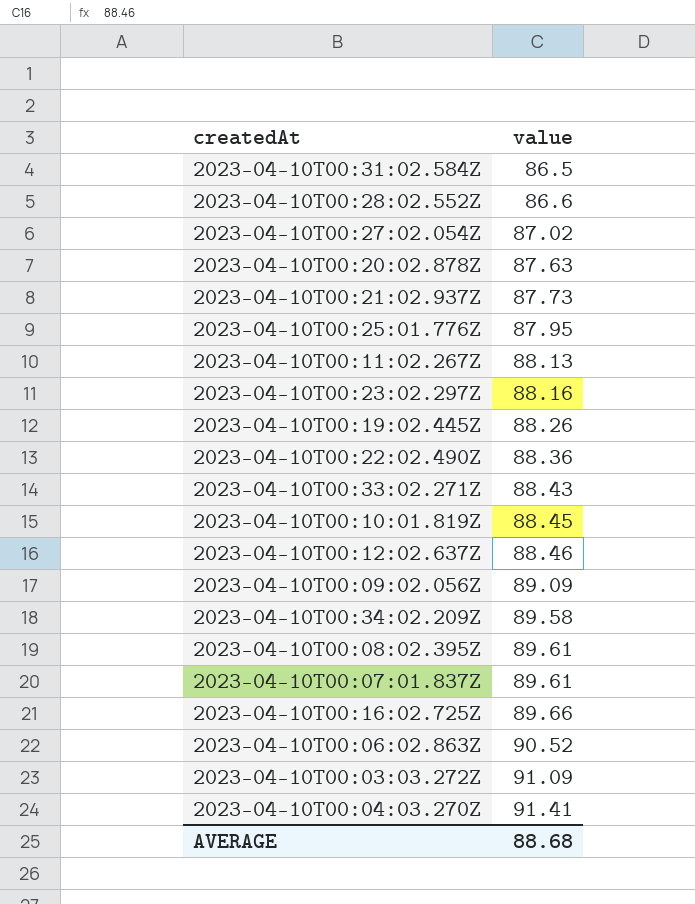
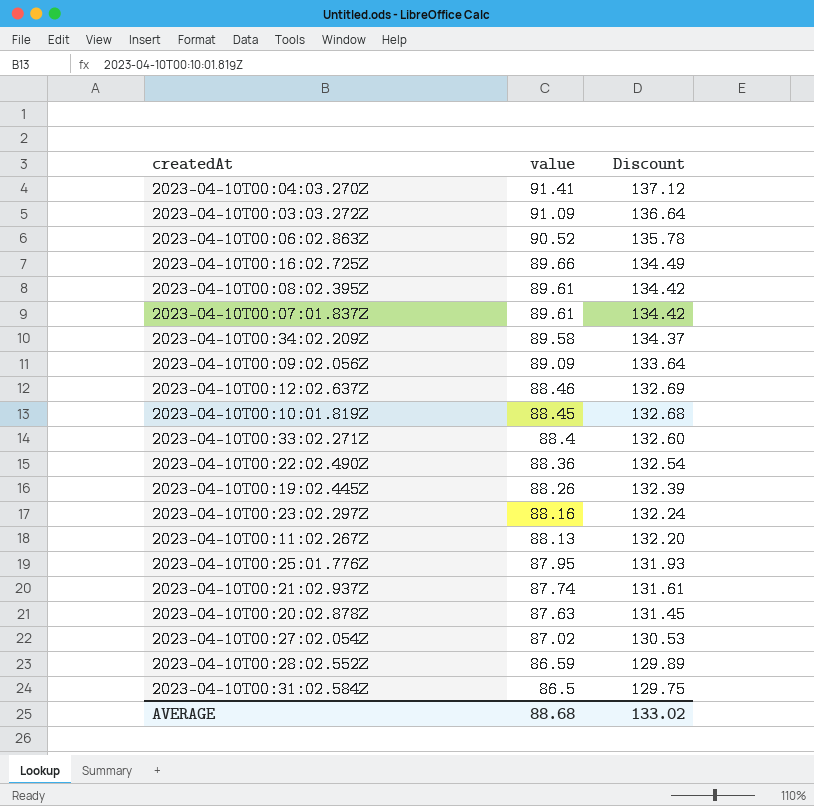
row order: value ascending -> value descending
column Discount | formula: none -> [value] * 1.5
2023-04-10T00:33:02.271Z | value: 88.43 -> 88.4
2023-04-10T00:21:02.937Z | value: 87.73 -> 87.74
2023-04-10T00:28:02.552Z | value: 86.6 -> 86.59

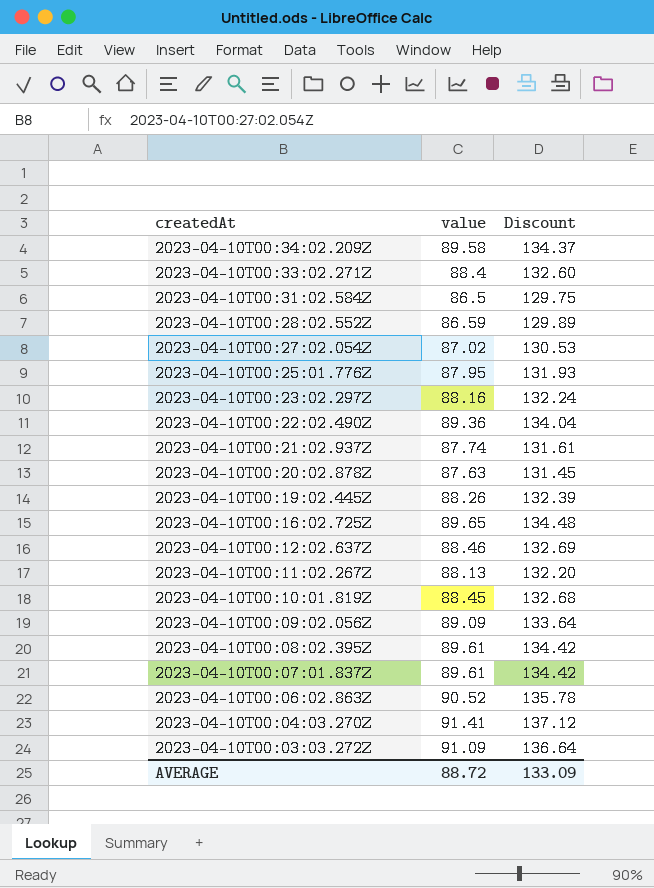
row order: value descending -> createdAt descending
2023-04-10T00:22:02.490Z | value: 88.36 -> 89.36
2023-04-10T00:22:02.490Z | Discount: 132.54 -> 134.04
2023-04-10T00:16:02.725Z | value: 89.66 -> 89.65
2023-04-10T00:16:02.725Z | Discount: 134.49 -> 134.48
AVERAGE | value: 88.68 -> 88.72
AVERAGE | Discount: 133.02 -> 133.09

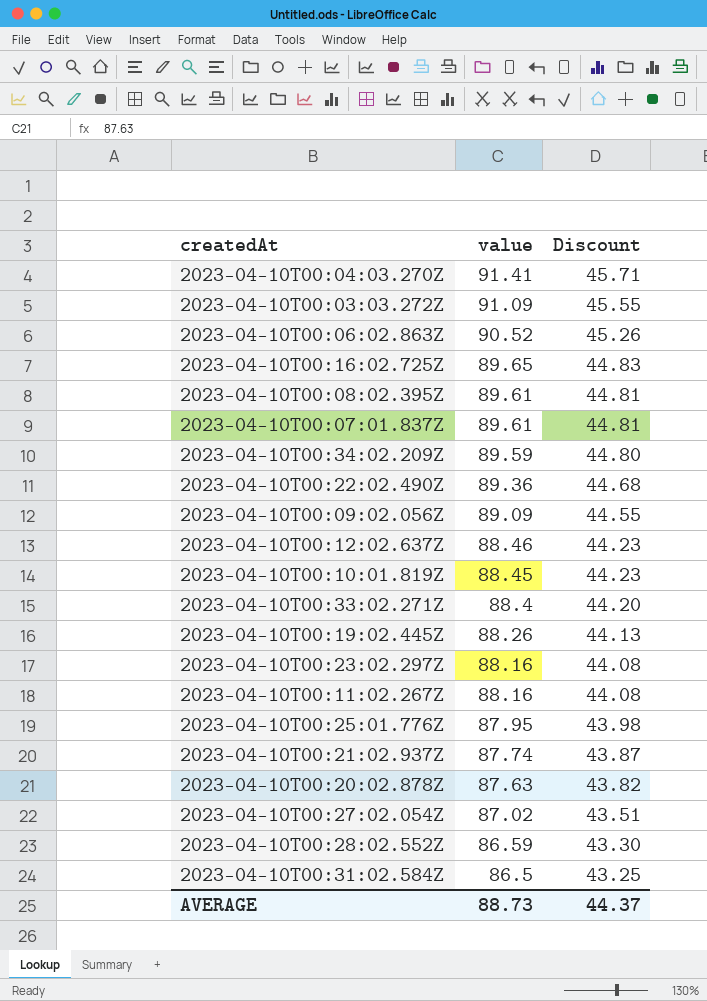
row order: createdAt descending -> value descending
column Discount | formula: [value] * 1.5 -> [value] * 0.5
2023-04-10T00:34:02.209Z | value: 89.58 -> 89.59
2023-04-10T00:11:02.267Z | value: 88.13 -> 88.16
AVERAGE | value: 88.72 -> 88.73
AVERAGE | Discount: 133.09 -> 44.37

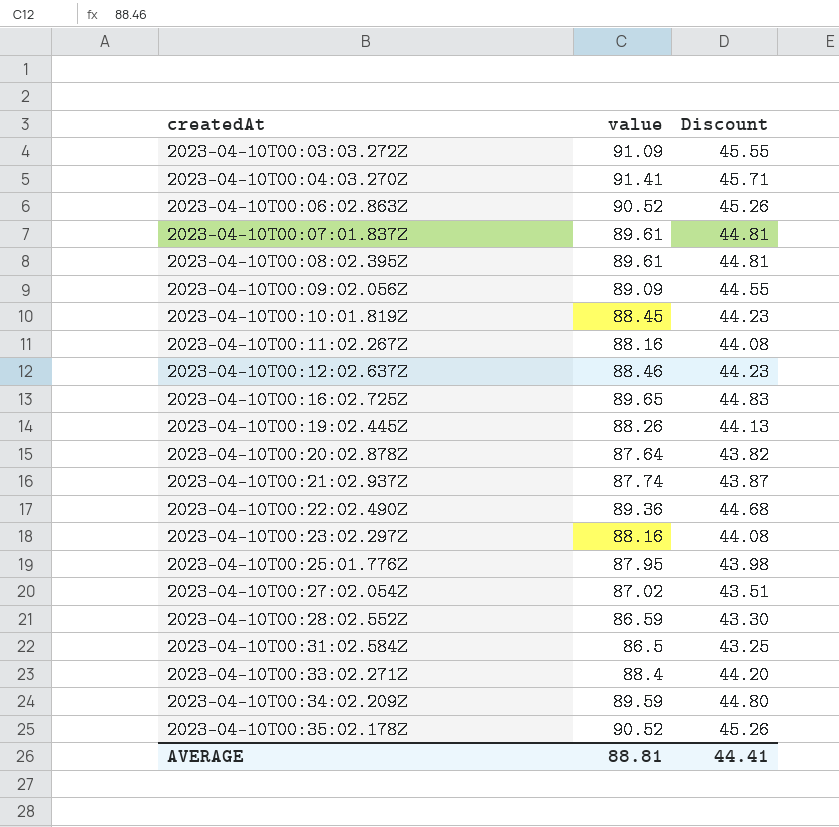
row order: value descending -> createdAt ascending
2023-04-10T00:20:02.878Z | value: 87.63 -> 87.64
row 2023-04-10T00:35:02.178Z: none -> 90.52 | 45.26
AVERAGE | value: 88.73 -> 88.81
AVERAGE | Discount: 44.37 -> 44.41

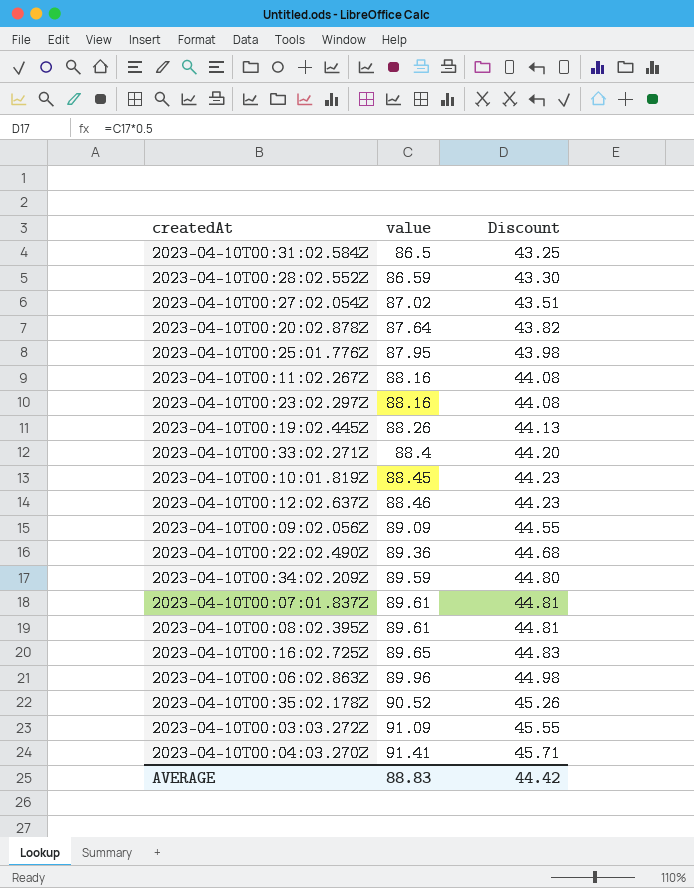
row order: createdAt ascending -> value ascending
row 2023-04-10T00:21:02.937Z: 87.74 | 43.87 -> none
2023-04-10T00:06:02.863Z | value: 90.52 -> 89.96
2023-04-10T00:06:02.863Z | Discount: 45.26 -> 44.98
AVERAGE | value: 88.81 -> 88.83
AVERAGE | Discount: 44.41 -> 44.42

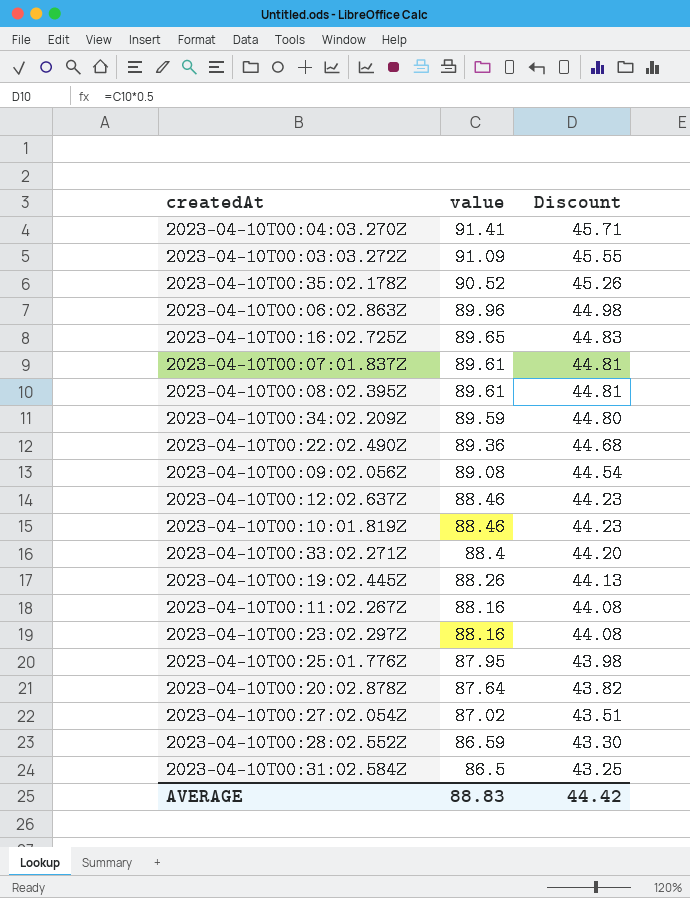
row order: value ascending -> value descending
2023-04-10T00:09:02.056Z | value: 89.09 -> 89.08
2023-04-10T00:09:02.056Z | Discount: 44.55 -> 44.54
2023-04-10T00:10:01.819Z | value: 88.45 -> 88.46

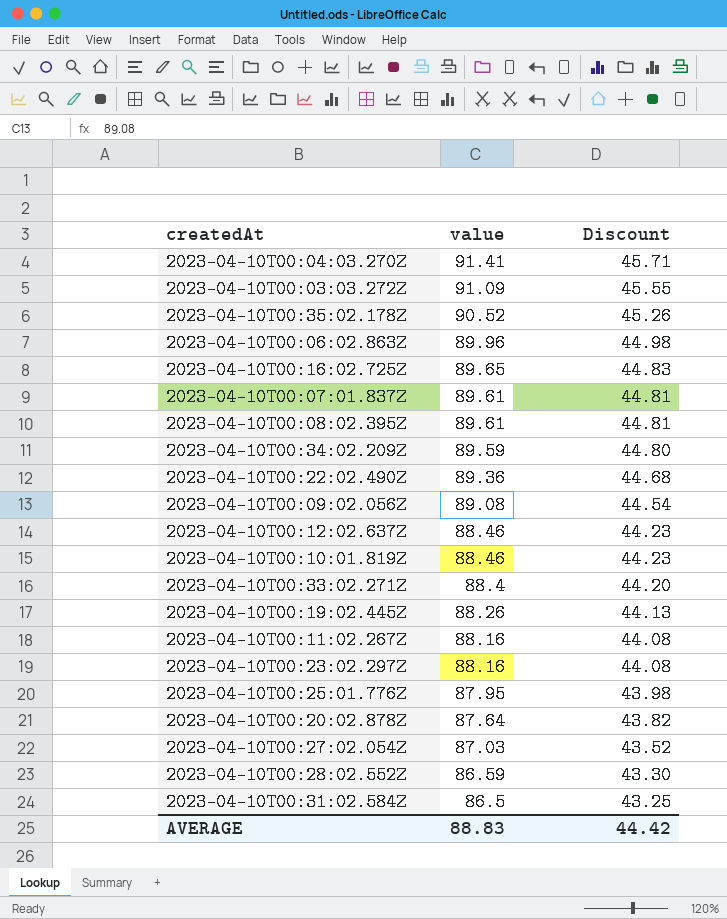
2023-04-10T00:27:02.054Z | value: 87.02 -> 87.03
2023-04-10T00:27:02.054Z | Discount: 43.51 -> 43.52

